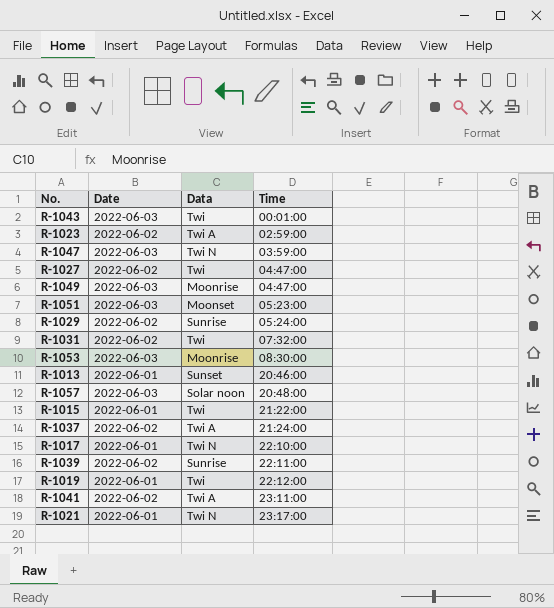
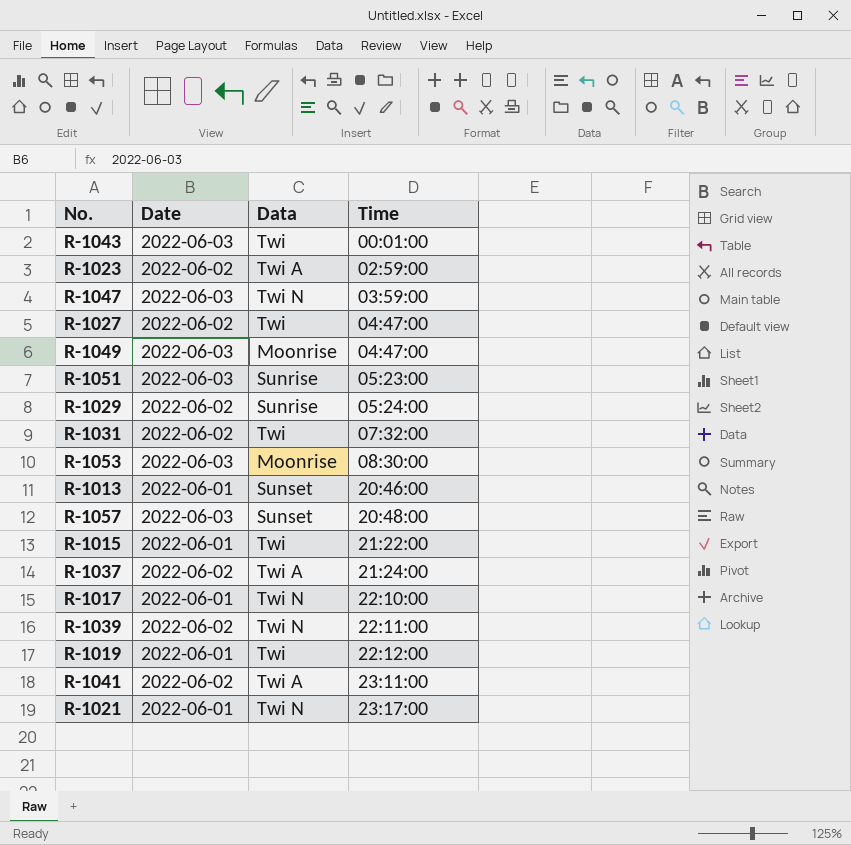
R-1051 | Data: Moonset -> Sunrise
R-1057 | Data: Solar noon -> Sunset
R-1039 | Data: Sunrise -> Twi N

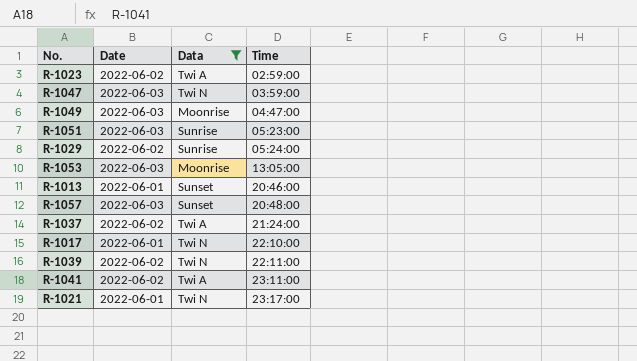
filter: none -> Data != Twi
R-1053 | Time: 08:30:00 -> 13:05:00

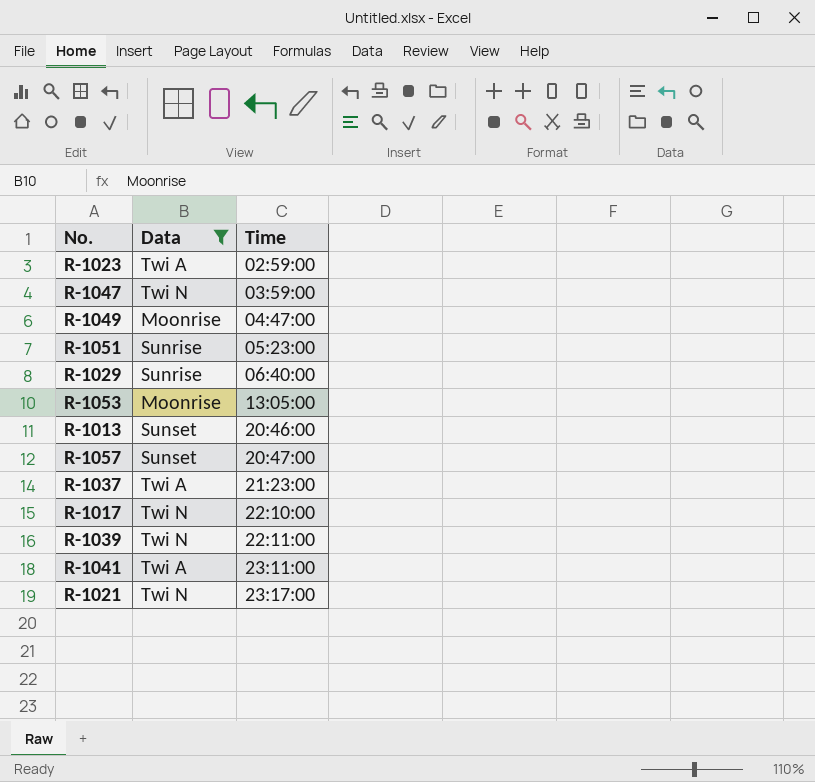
column Date | position: 2 -> none
R-1029 | Time: 05:24:00 -> 06:40:00
R-1057 | Time: 20:48:00 -> 20:47:00
R-1037 | Time: 21:24:00 -> 21:23:00

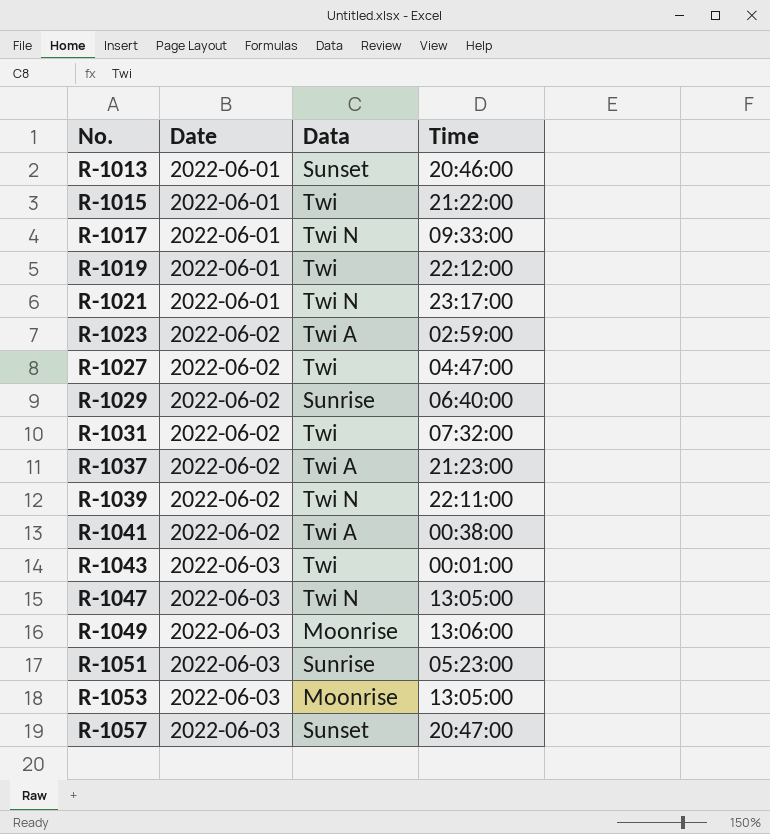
filter: Data != Twi -> none
row order: Time ascending -> No. ascending
column Date | position: none -> 2
R-1017 | Time: 22:10:00 -> 09:33:00
R-1041 | Time: 23:11:00 -> 00:38:00
R-1047 | Time: 03:59:00 -> 13:05:00
R-1049 | Time: 04:47:00 -> 13:06:00

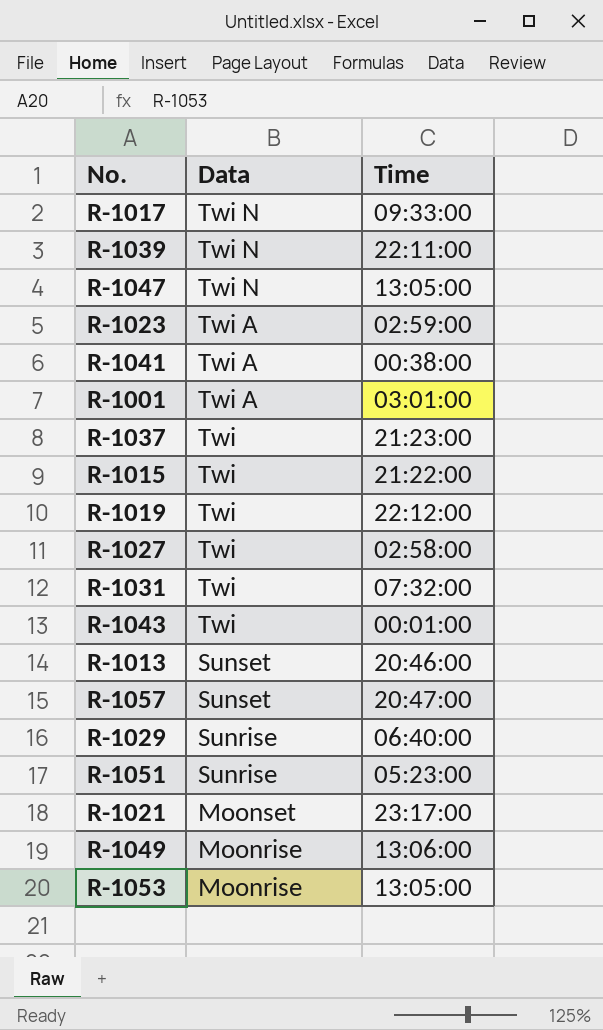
row order: No. ascending -> Data descending
column Date | position: 2 -> none
row R-1001: none -> Twi A | 03:01:00
R-1037 | Data: Twi A -> Twi
R-1027 | Time: 04:47:00 -> 02:58:00
R-1021 | Data: Twi N -> Moonset

